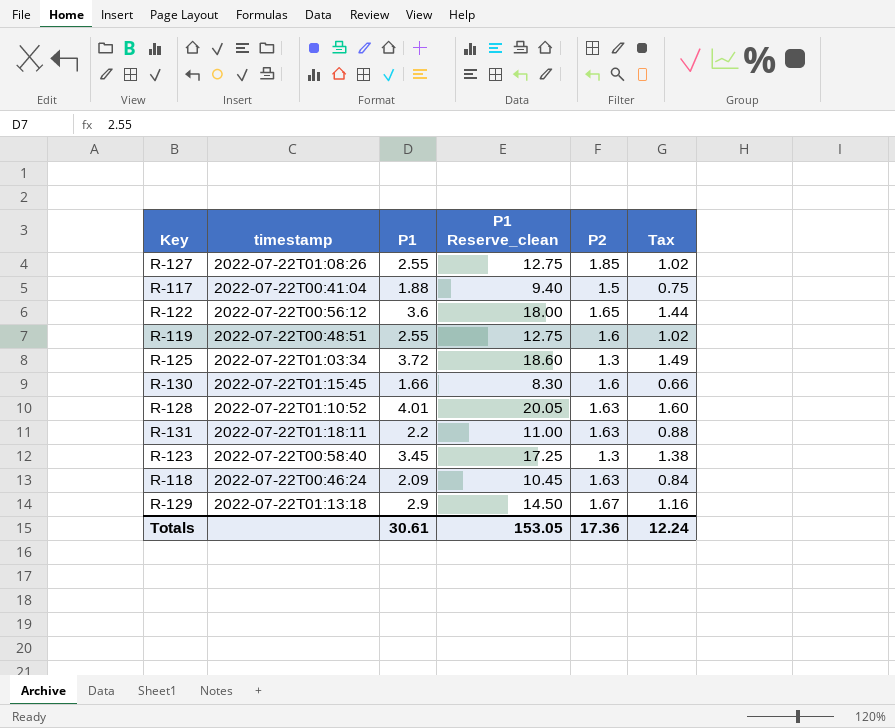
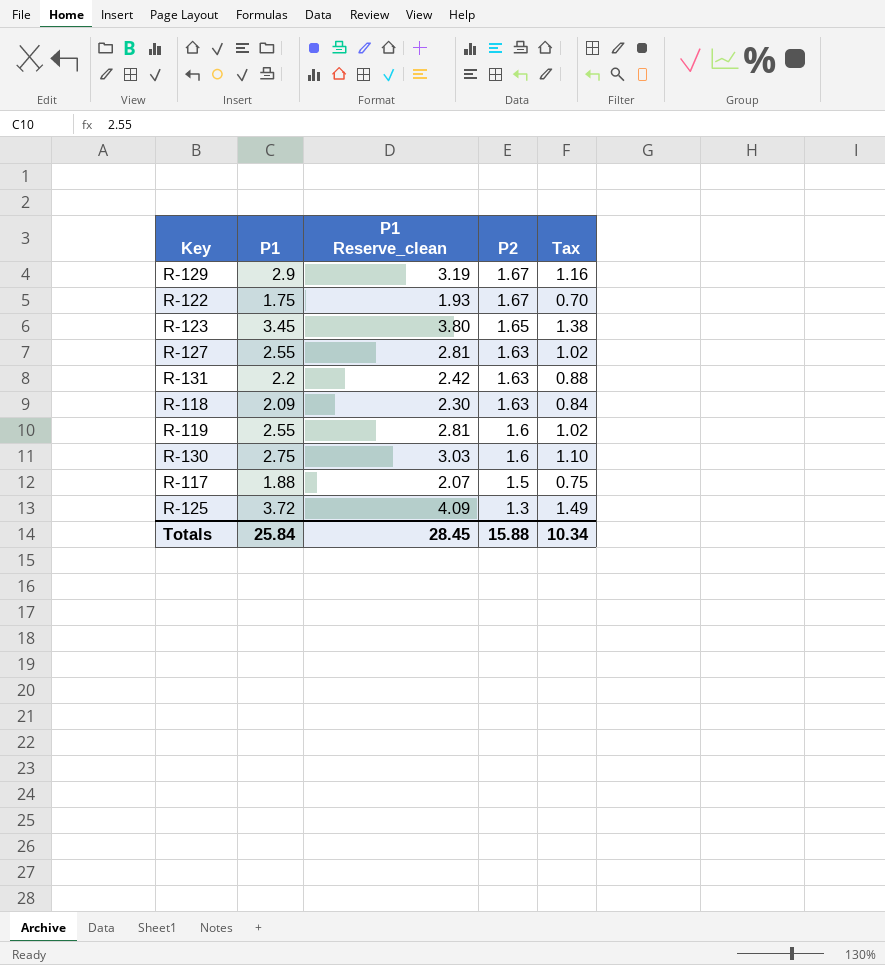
row order: none -> P2 descending
column timestamp | position: 2 -> none
column P1 Reserve_clean | formula: [P1] * 5 -> [P1] * 1.1
row R-128: 2022-07-22T01:10:52 | 4.01 | 20.05 | 1.63 | 1.60 -> none
R-122 | P1: 3.6 -> 1.75
R-122 | P2: 1.65 -> 1.67
R-122 | Tax: 1.44 -> 0.70
R-123 | P2: 1.3 -> 1.65
R-127 | P2: 1.85 -> 1.63
R-130 | P1: 1.66 -> 2.75
R-130 | Tax: 0.66 -> 1.10
Totals | P1: 30.61 -> 25.84
Totals | P1 Reserve_clean: 153.05 -> 28.45
Totals | P2: 17.36 -> 15.88
Totals | Tax: 12.24 -> 10.34

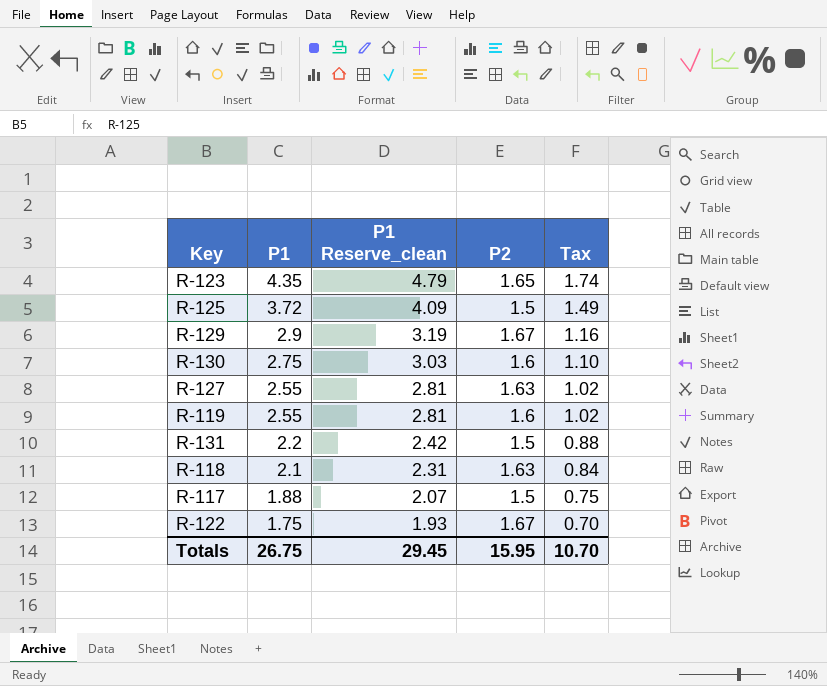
row order: P2 descending -> P1 descending
R-123 | P1: 3.45 -> 4.35
R-123 | P1 Reserve_clean: 3.80 -> 4.79
R-123 | Tax: 1.38 -> 1.74
R-125 | P2: 1.3 -> 1.5
R-131 | P2: 1.63 -> 1.5
R-118 | P1: 2.09 -> 2.1
R-118 | P1 Reserve_clean: 2.30 -> 2.31
Totals | P1: 25.84 -> 26.75
Totals | P1 Reserve_clean: 28.45 -> 29.45
Totals | P2: 15.88 -> 15.95
Totals | Tax: 10.34 -> 10.70

